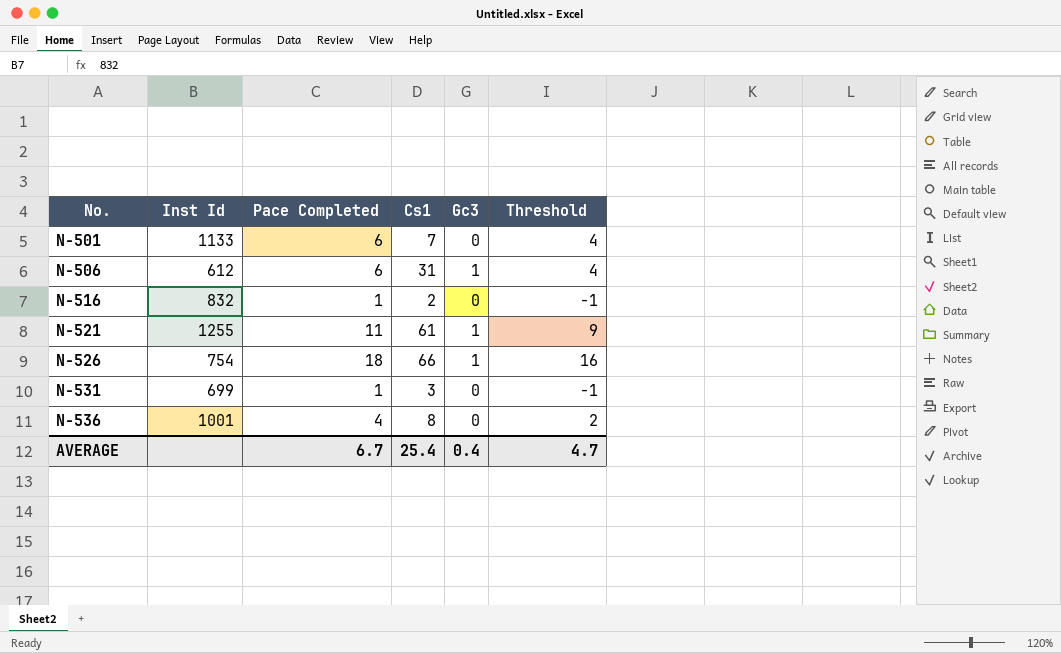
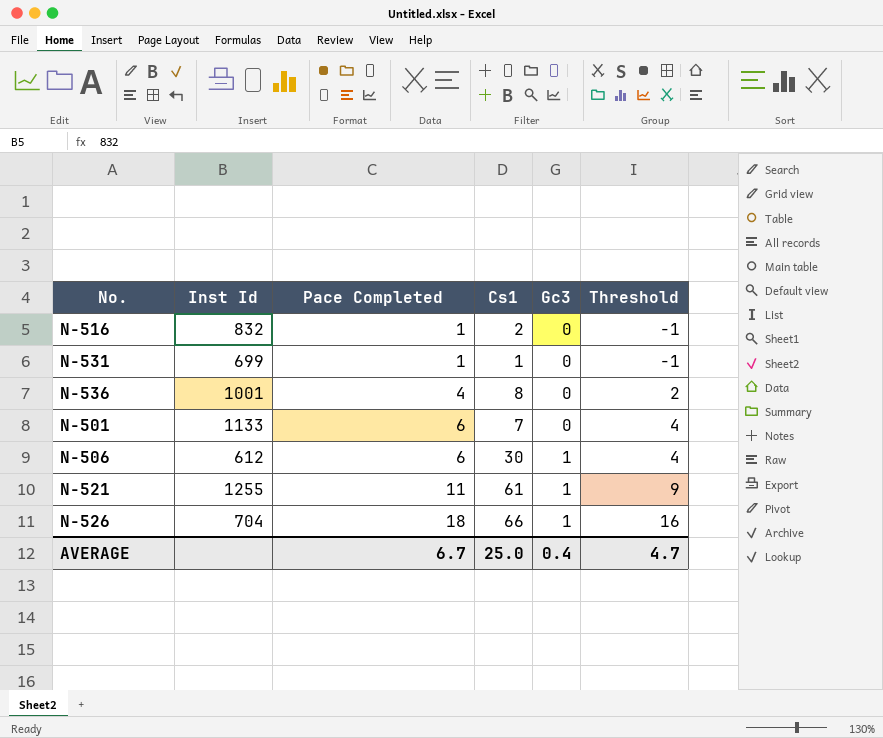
row order: No. ascending -> Pace Completed ascending
N-531 | Cs1: 3 -> 1
N-506 | Cs1: 31 -> 30
N-526 | Inst Id: 754 -> 704
AVERAGE | Cs1: 25.4 -> 25.0

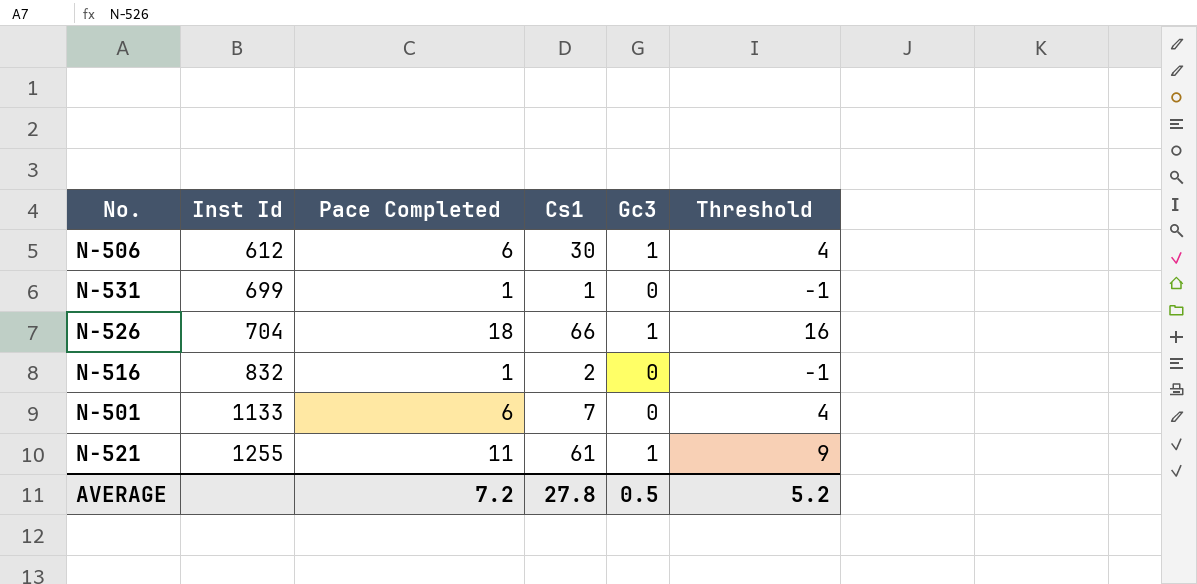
row order: Pace Completed ascending -> Inst Id ascending
row N-536: 1001 | 4 | 8 | 0 | 2 -> none
AVERAGE | Pace Completed: 6.7 -> 7.2
AVERAGE | Cs1: 25.0 -> 27.8
AVERAGE | Gc3: 0.4 -> 0.5
AVERAGE | Threshold: 4.7 -> 5.2

